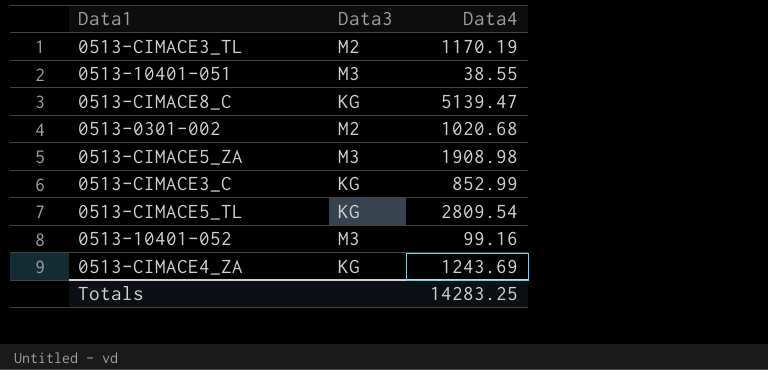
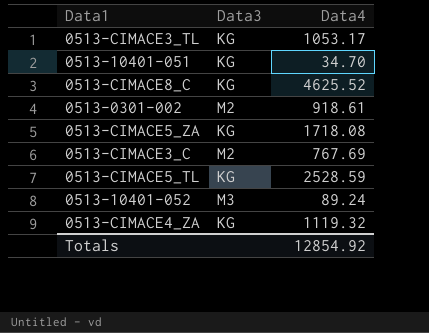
0513-CIMACE3_TL | Data3: M2 -> KG
0513-CIMACE3_TL | Data4: 1170.19 -> 1053.17
0513-10401-051 | Data3: M3 -> KG
0513-10401-051 | Data4: 38.55 -> 34.70
0513-CIMACE8_C | Data4: 5139.47 -> 4625.52
0513-0301-002 | Data4: 1020.68 -> 918.61
0513-CIMACE5_ZA | Data3: M3 -> KG
0513-CIMACE5_ZA | Data4: 1908.98 -> 1718.08
0513-CIMACE3_C | Data3: KG -> M2
0513-CIMACE3_C | Data4: 852.99 -> 767.69
0513-CIMACE5_TL | Data4: 2809.54 -> 2528.59
0513-10401-052 | Data4: 99.16 -> 89.24
0513-CIMACE4_ZA | Data4: 1243.69 -> 1119.32
Totals | Data4: 14283.25 -> 12854.92

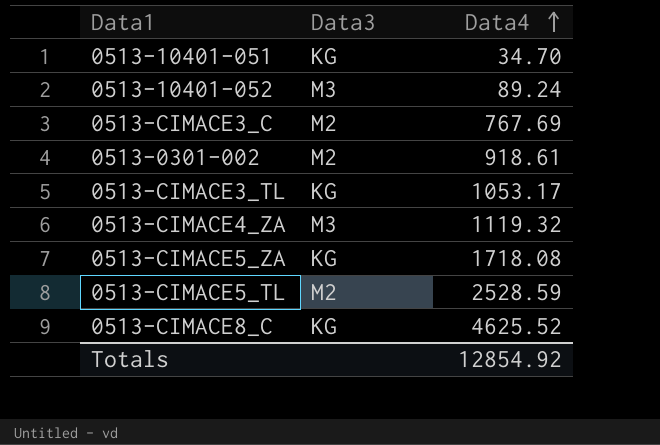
row order: none -> Data4 ascending
0513-CIMACE4_ZA | Data3: KG -> M3
0513-CIMACE5_TL | Data3: KG -> M2

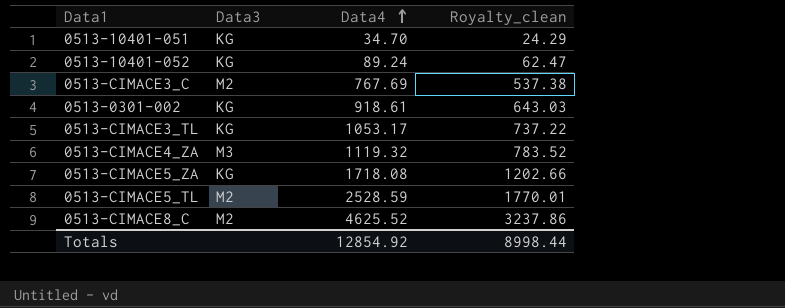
column Royalty_clean | formula: none -> [Data4] * 0.7
0513-10401-052 | Data3: M3 -> KG
0513-0301-002 | Data3: M2 -> KG
0513-CIMACE8_C | Data3: KG -> M2

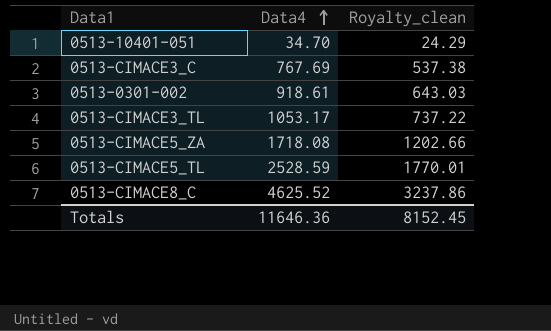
column Data3 | position: 2 -> none
row 0513-10401-052: KG | 89.24 | 62.47 -> none
row 0513-CIMACE4_ZA: M3 | 1119.32 | 783.52 -> none
Totals | Data4: 12854.92 -> 11646.36
Totals | Royalty_clean: 8998.44 -> 8152.45

